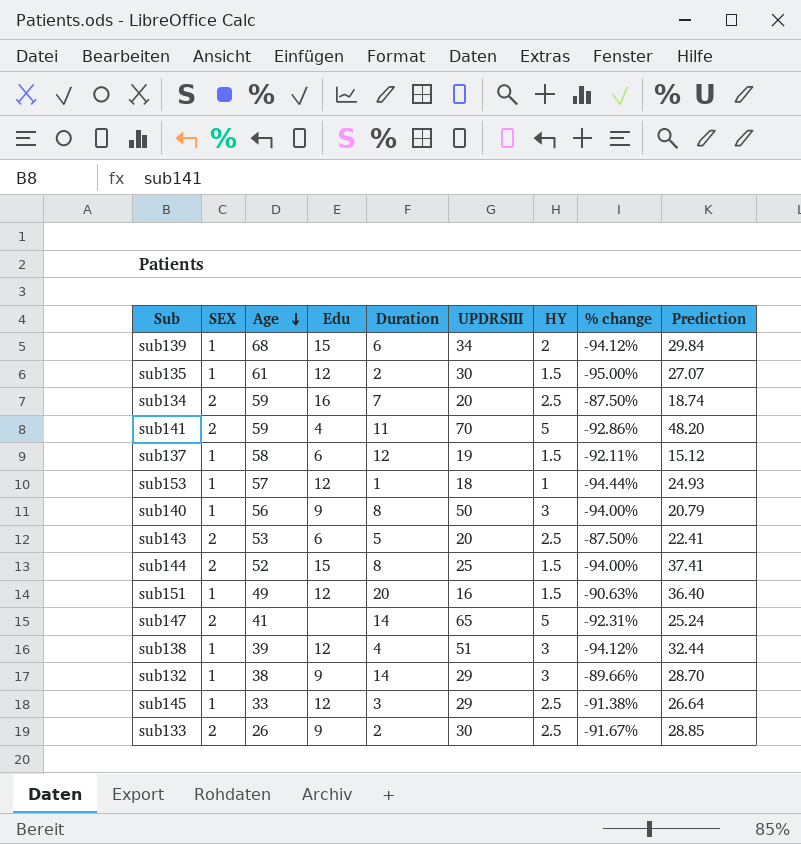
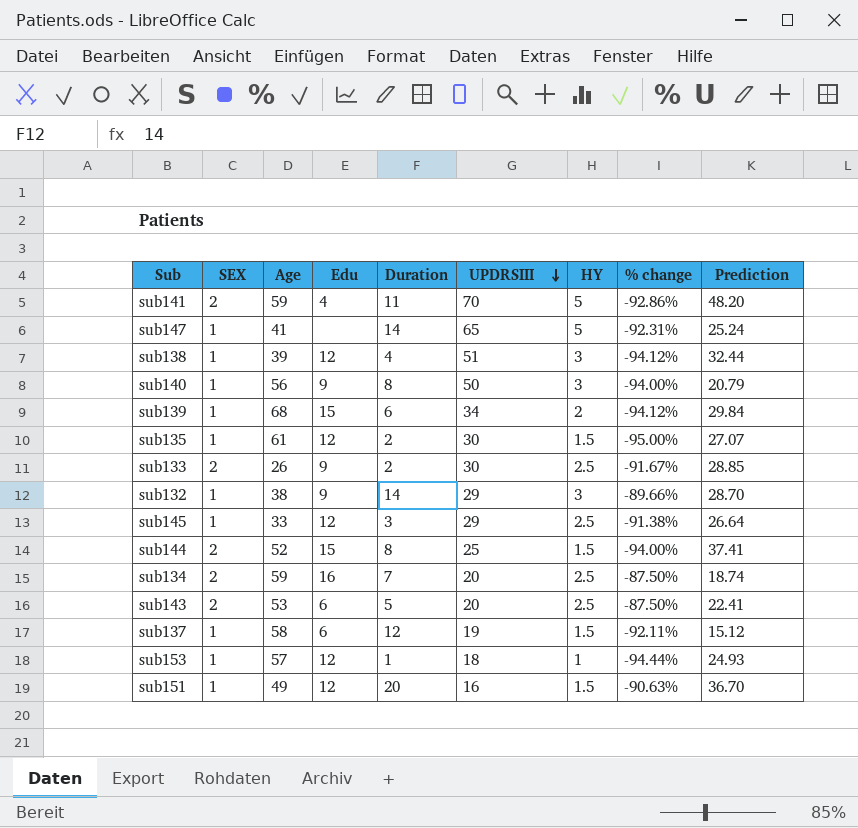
row order: Age descending -> UPDRSIII descending
sub147 | SEX: 2 -> 1
sub151 | Prediction: 36.40 -> 36.70

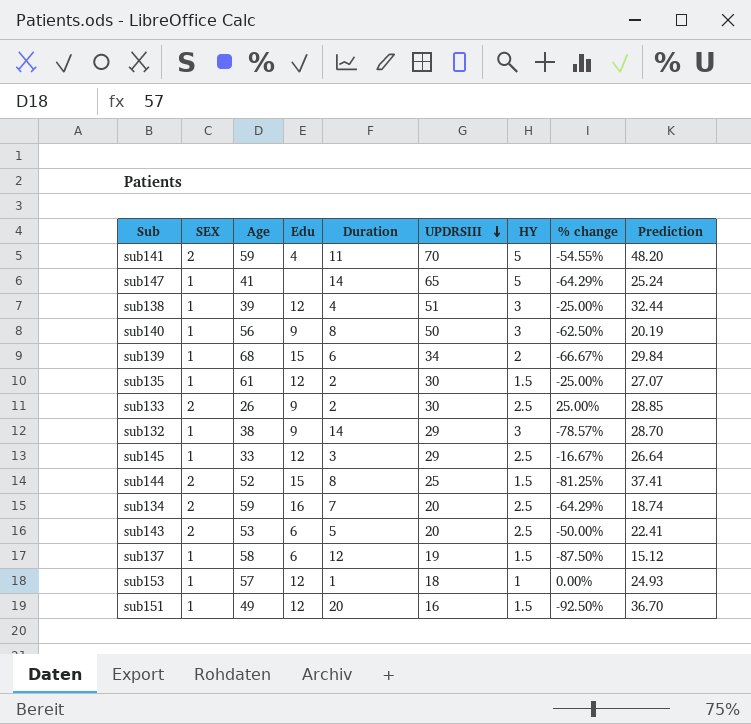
column % change | formula: ([HY] - [UPDRSIII]) / [UPDRSIII] -> ([HY] - [Duration]) / [Duration]
sub140 | Prediction: 20.79 -> 20.19

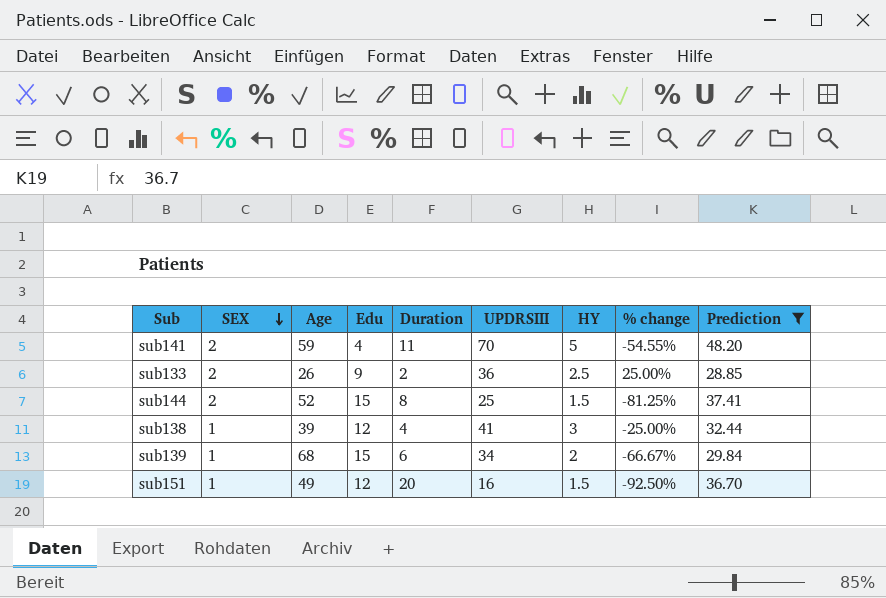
filter: none -> Prediction >= 28.85
row order: UPDRSIII descending -> SEX descending
sub133 | UPDRSIII: 30 -> 36
sub138 | UPDRSIII: 51 -> 41

